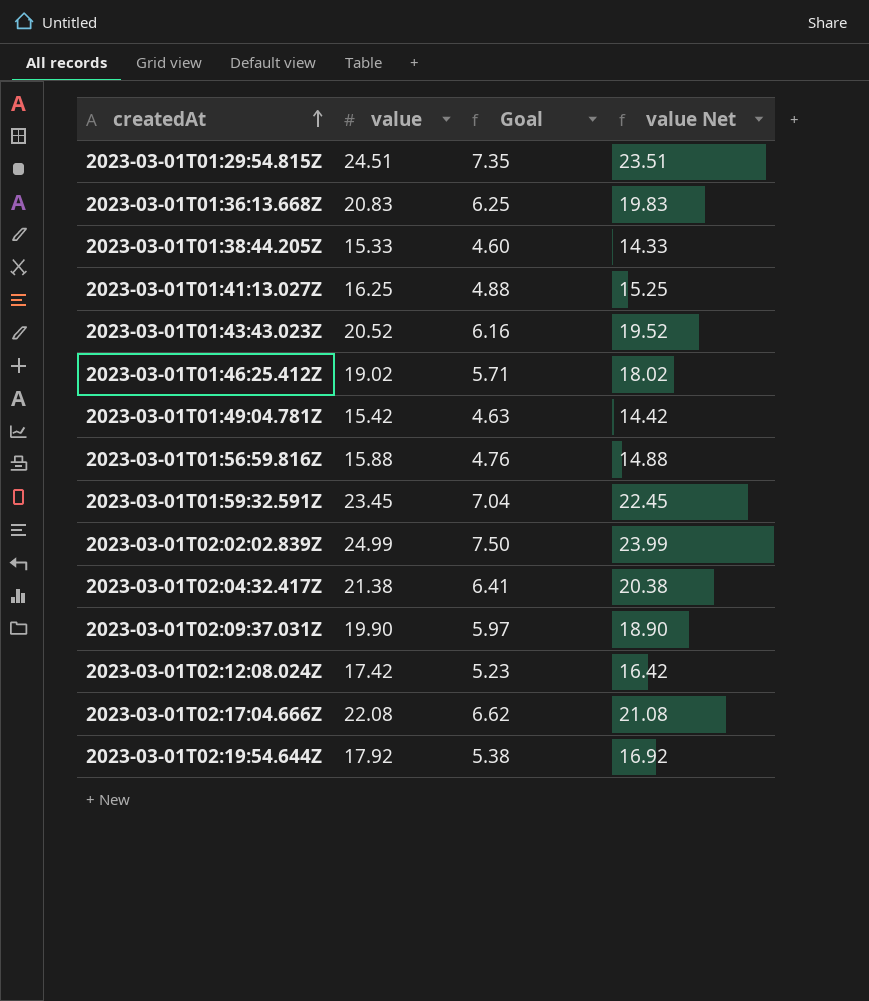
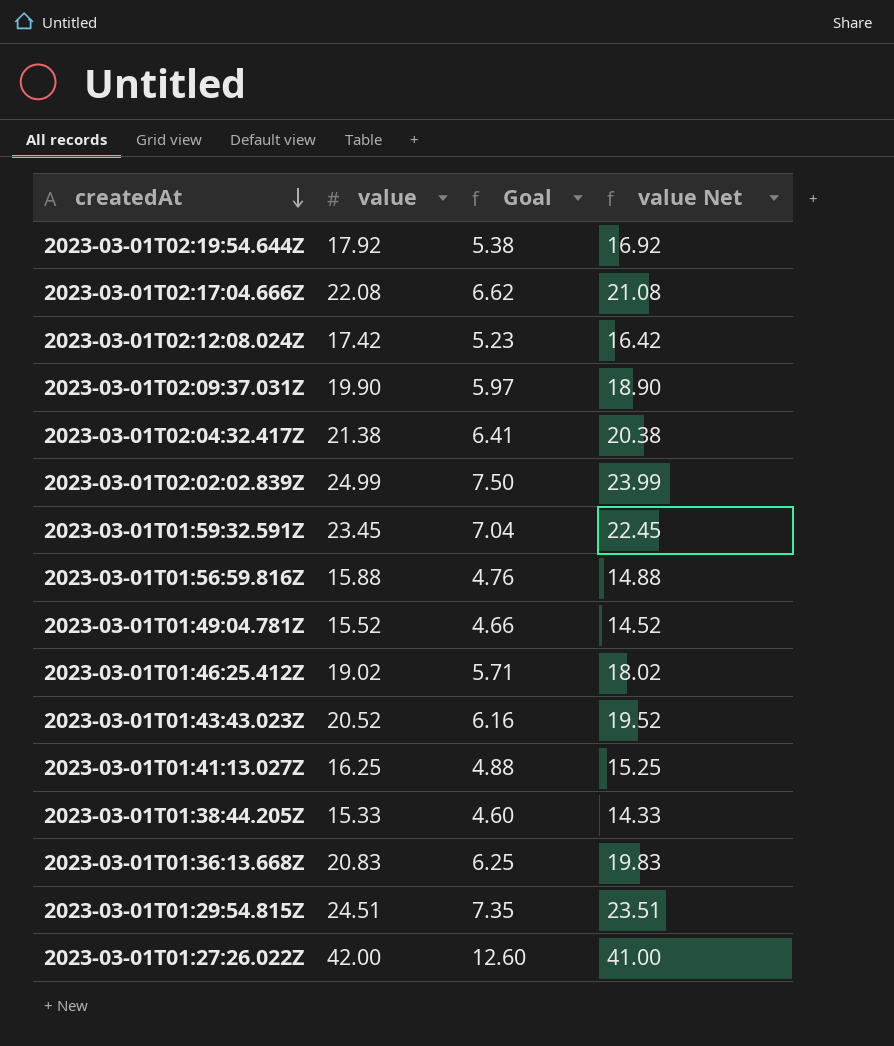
row order: createdAt ascending -> createdAt descending
2023-03-01T01:49:04.781Z | value: 15.42 -> 15.52
2023-03-01T01:49:04.781Z | Goal: 4.63 -> 4.66
2023-03-01T01:49:04.781Z | value Net: 14.42 -> 14.52
row 2023-03-01T01:27:26.022Z: none -> 42.00 | 12.60 | 41.00

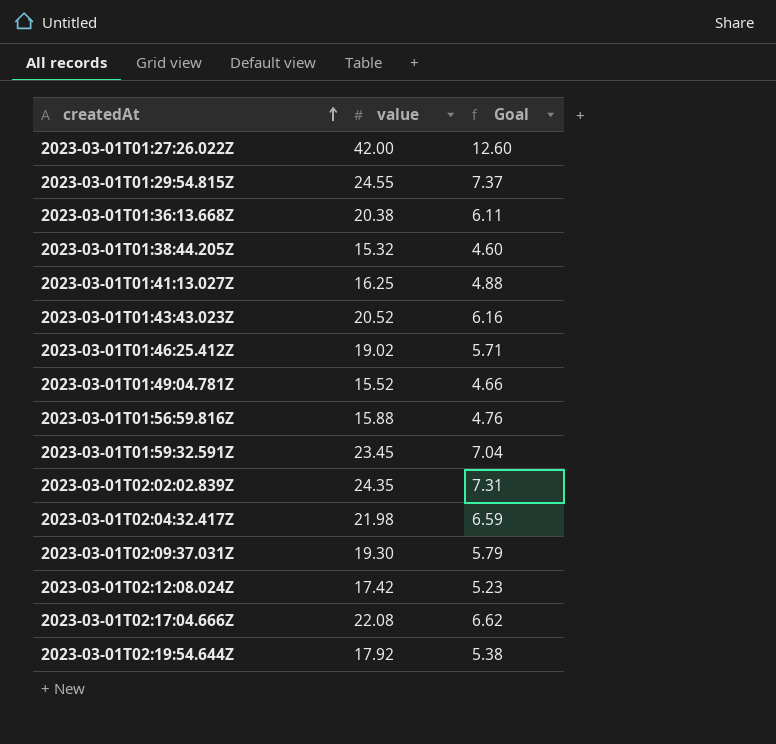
row order: createdAt descending -> createdAt ascending
column value Net | formula: [value] - 1 -> none
2023-03-01T01:29:54.815Z | value: 24.51 -> 24.55
2023-03-01T01:29:54.815Z | Goal: 7.35 -> 7.37
2023-03-01T01:36:13.668Z | value: 20.83 -> 20.38
2023-03-01T01:36:13.668Z | Goal: 6.25 -> 6.11
2023-03-01T01:38:44.205Z | value: 15.33 -> 15.32
2023-03-01T02:02:02.839Z | value: 24.99 -> 24.35
2023-03-01T02:02:02.839Z | Goal: 7.50 -> 7.31
2023-03-01T02:04:32.417Z | value: 21.38 -> 21.98
2023-03-01T02:04:32.417Z | Goal: 6.41 -> 6.59
2023-03-01T02:09:37.031Z | value: 19.90 -> 19.30
2023-03-01T02:09:37.031Z | Goal: 5.97 -> 5.79

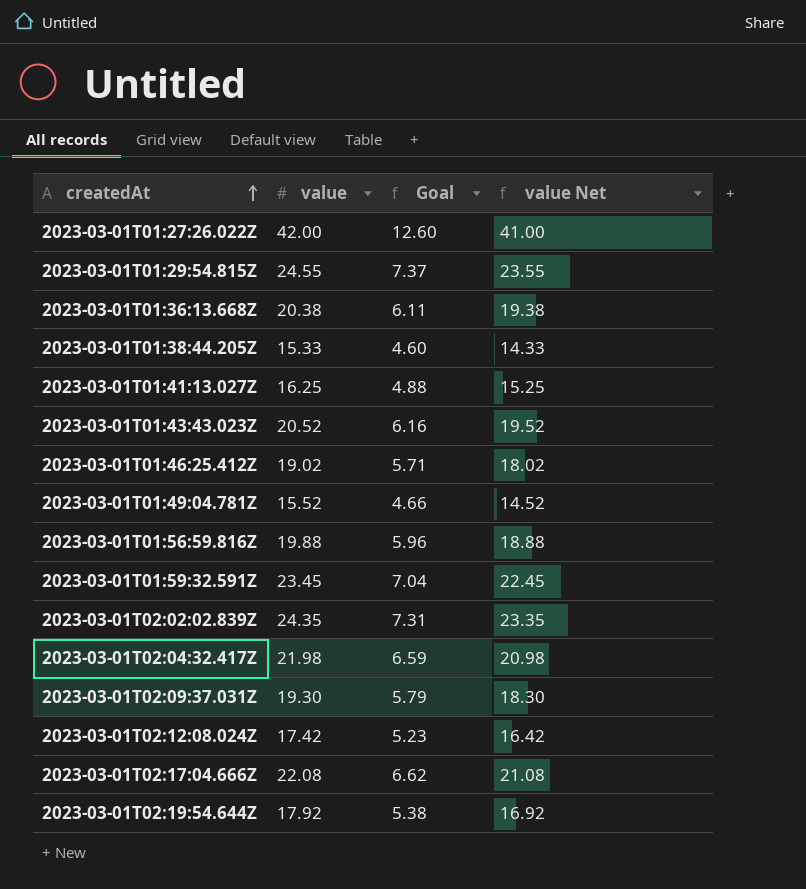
column value Net | formula: none -> [value] - 1
2023-03-01T01:38:44.205Z | value: 15.32 -> 15.33
2023-03-01T01:56:59.816Z | value: 15.88 -> 19.88
2023-03-01T01:56:59.816Z | Goal: 4.76 -> 5.96

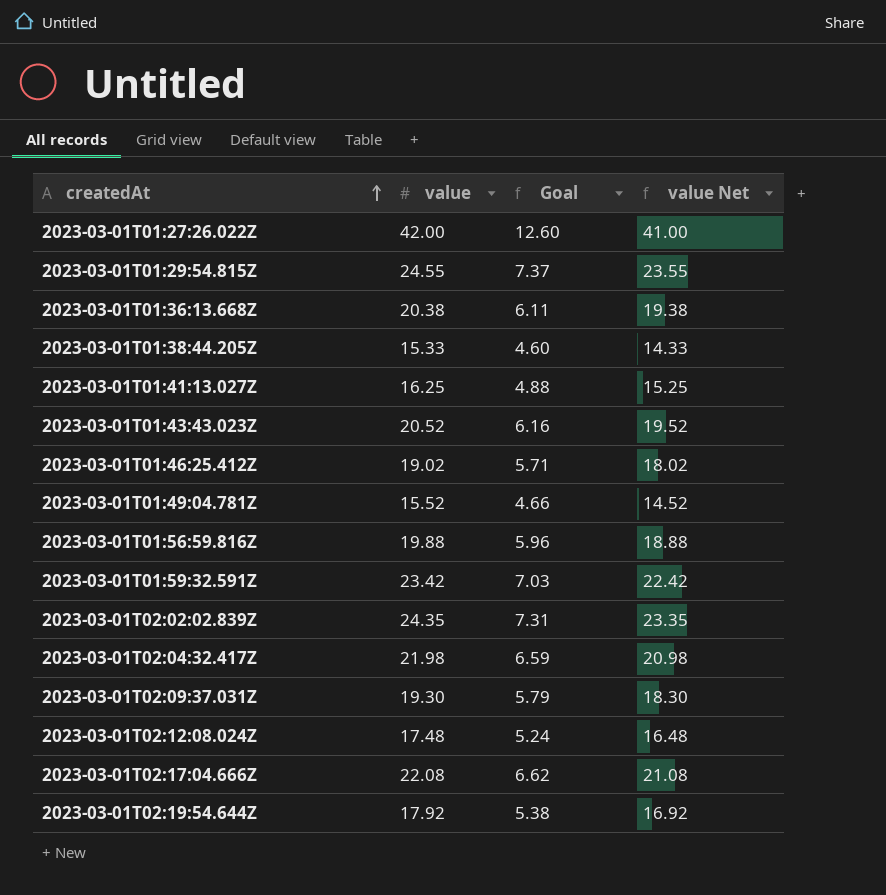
2023-03-01T01:59:32.591Z | value: 23.45 -> 23.42
2023-03-01T01:59:32.591Z | Goal: 7.04 -> 7.03
2023-03-01T01:59:32.591Z | value Net: 22.45 -> 22.42
2023-03-01T02:12:08.024Z | value: 17.42 -> 17.48
2023-03-01T02:12:08.024Z | Goal: 5.23 -> 5.24
2023-03-01T02:12:08.024Z | value Net: 16.42 -> 16.48

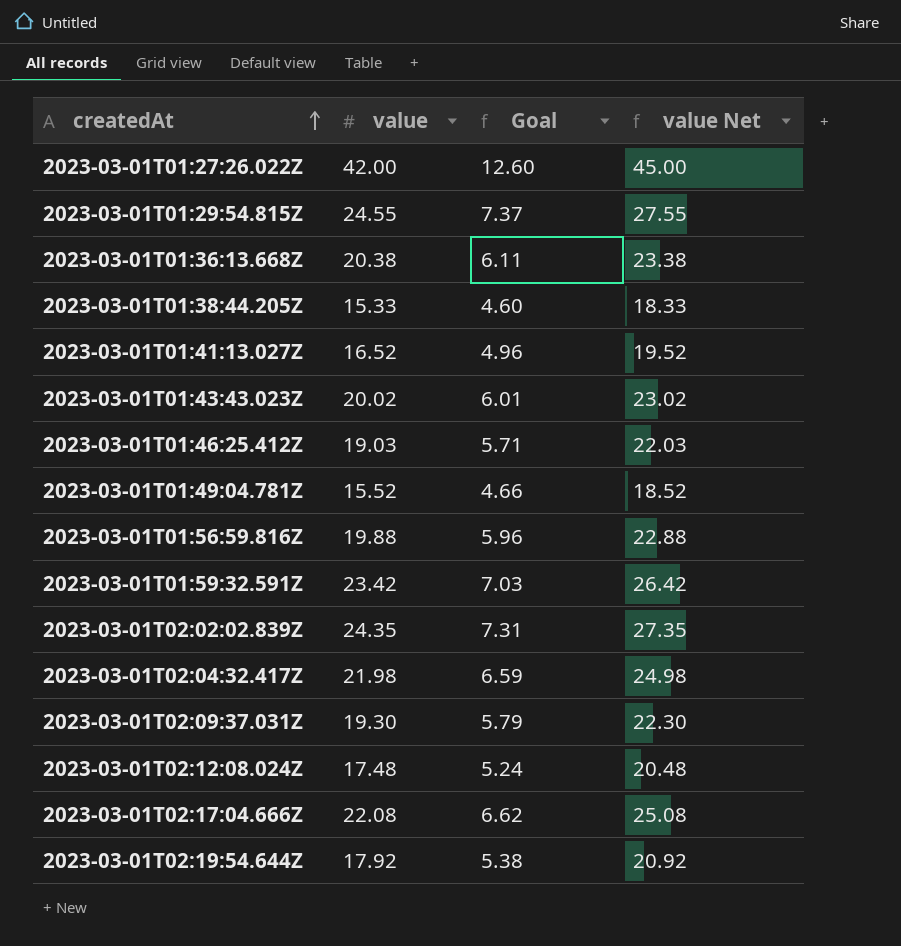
column value Net | formula: [value] - 1 -> [value] + 3
2023-03-01T01:41:13.027Z | value: 16.25 -> 16.52
2023-03-01T01:41:13.027Z | Goal: 4.88 -> 4.96
2023-03-01T01:43:43.023Z | value: 20.52 -> 20.02
2023-03-01T01:43:43.023Z | Goal: 6.16 -> 6.01
2023-03-01T01:46:25.412Z | value: 19.02 -> 19.03

